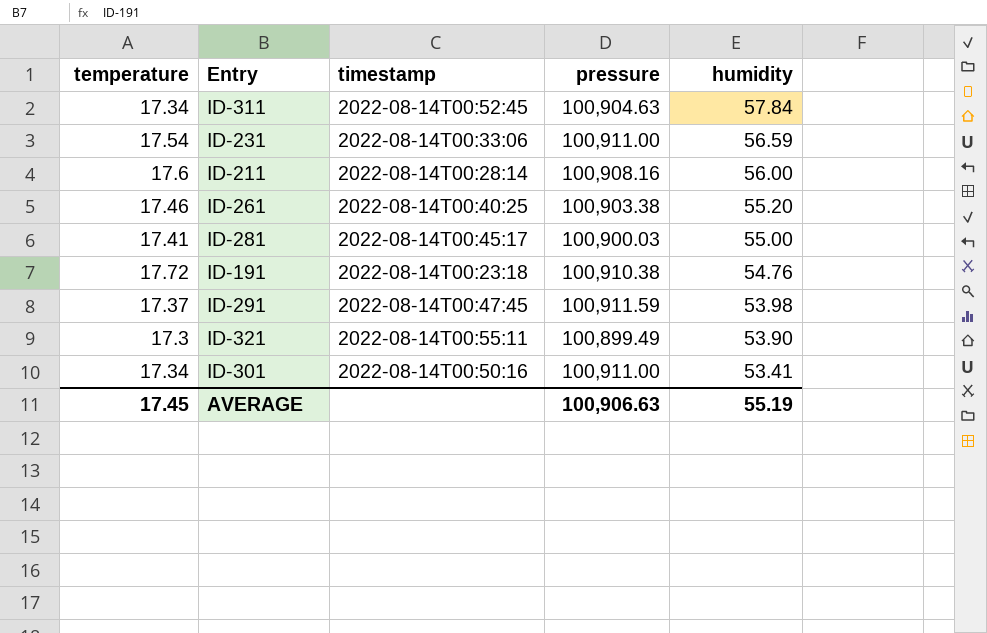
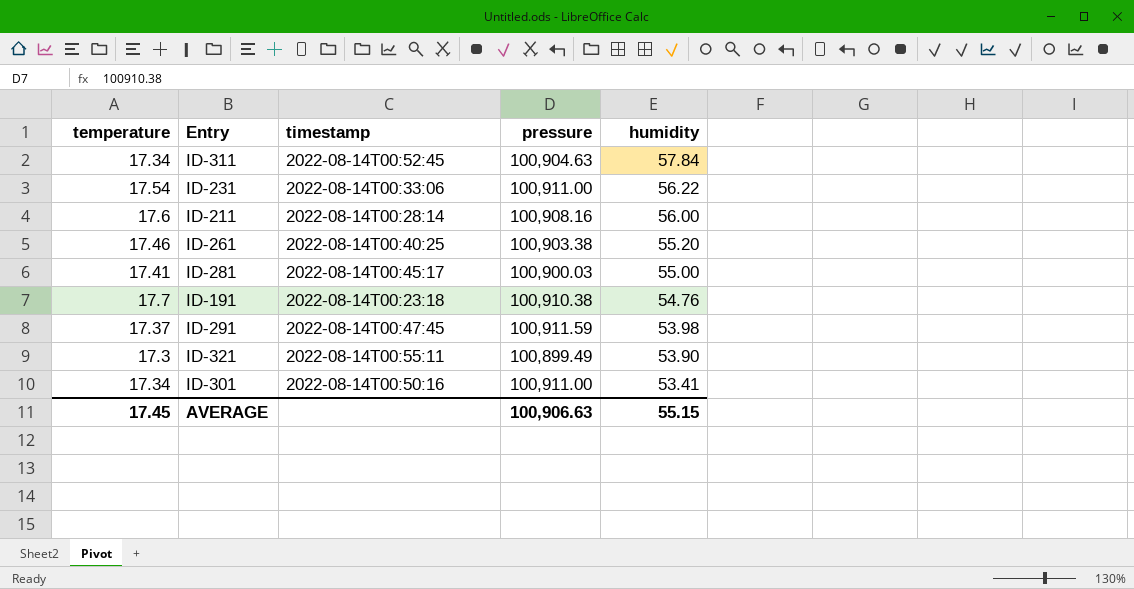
ID-231 | humidity: 56.59 -> 56.22
ID-191 | temperature: 17.72 -> 17.7
AVERAGE | humidity: 55.19 -> 55.15

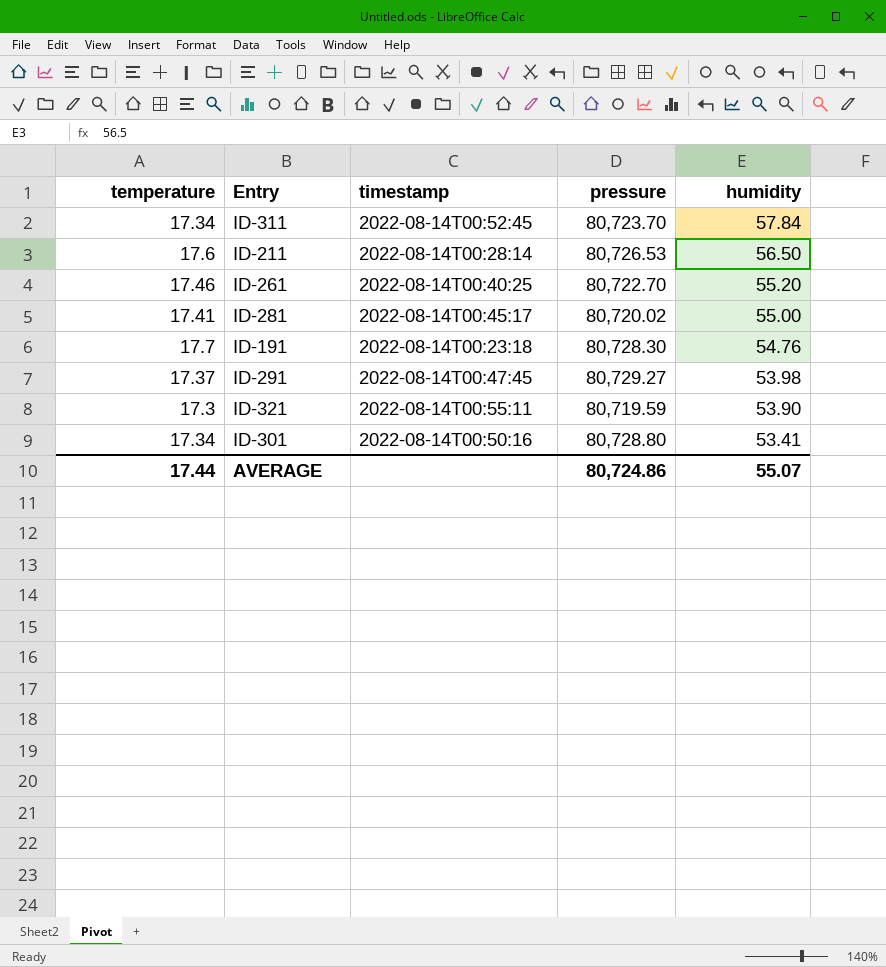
row ID-231: 17.54 | 2022-08-14T00:33:06 | 100,911.00 | 56.22 -> none
ID-311 | pressure: 100,904.63 -> 80,723.70
ID-211 | pressure: 100,908.16 -> 80,726.53
ID-211 | humidity: 56.00 -> 56.50
ID-261 | pressure: 100,903.38 -> 80,722.70
ID-281 | pressure: 100,900.03 -> 80,720.02
ID-191 | pressure: 100,910.38 -> 80,728.30
ID-291 | pressure: 100,911.59 -> 80,729.27
ID-321 | pressure: 100,899.49 -> 80,719.59
ID-301 | pressure: 100,911.00 -> 80,728.80
AVERAGE | temperature: 17.45 -> 17.44
AVERAGE | pressure: 100,906.63 -> 80,724.86
AVERAGE | humidity: 55.15 -> 55.07

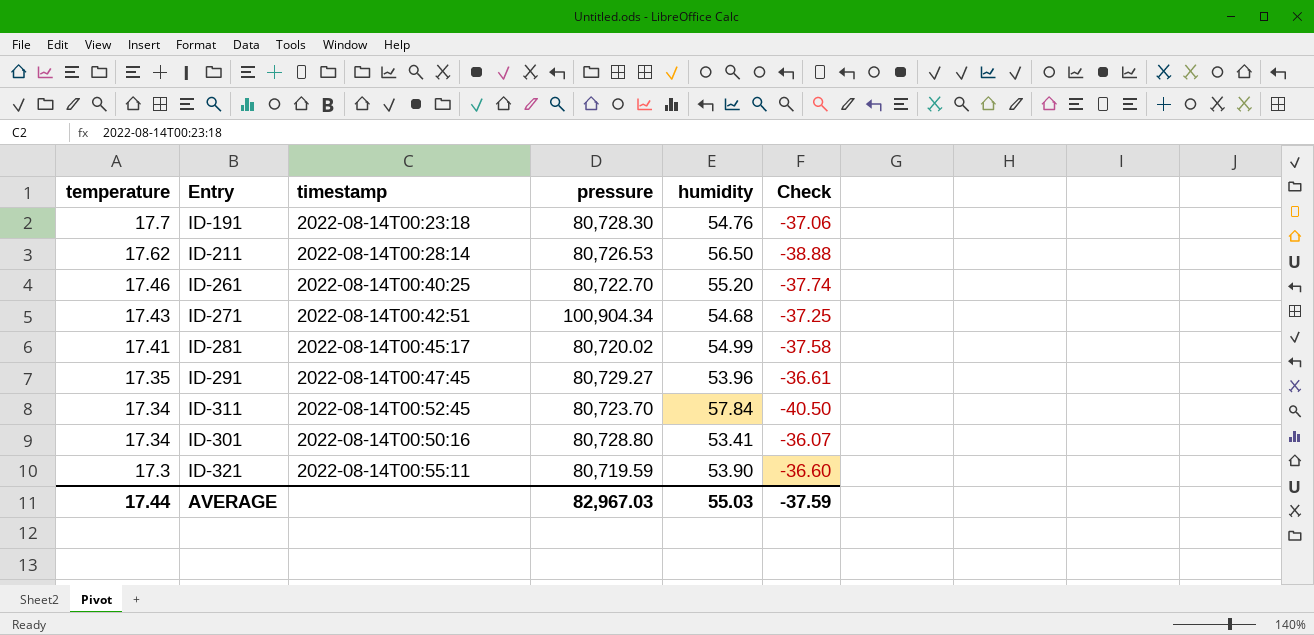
row order: humidity descending -> temperature descending
column Check | formula: none -> [temperature] - [humidity]
ID-211 | temperature: 17.6 -> 17.62
row ID-271: none -> 17.43 | 2022-08-14T00:42:51 | 100,904.34 | 54.68 | -37.25
ID-281 | humidity: 55.00 -> 54.99
ID-291 | temperature: 17.37 -> 17.35
ID-291 | humidity: 53.98 -> 53.96
AVERAGE | pressure: 80,724.86 -> 82,967.03
AVERAGE | humidity: 55.07 -> 55.03

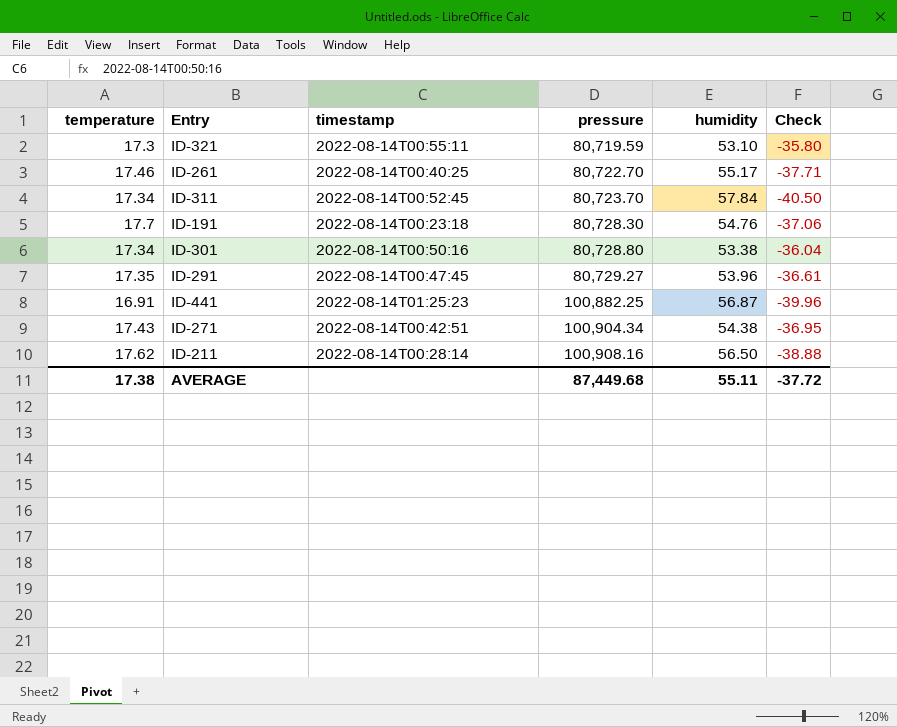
row order: temperature descending -> pressure ascending
row ID-281: 17.41 | 2022-08-14T00:45:17 | 80,720.02 | 54.99 | -37.58 -> none
ID-321 | humidity: 53.90 -> 53.10
ID-321 | Check: -36.60 -> -35.80
ID-261 | humidity: 55.20 -> 55.17
ID-261 | Check: -37.74 -> -37.71
ID-301 | humidity: 53.41 -> 53.38
ID-301 | Check: -36.07 -> -36.04
row ID-441: none -> 16.91 | 2022-08-14T01:25:23 | 100,882.25 | 56.87 | -39.96
ID-271 | humidity: 54.68 -> 54.38
ID-271 | Check: -37.25 -> -36.95
ID-211 | pressure: 80,726.53 -> 100,908.16
AVERAGE | temperature: 17.44 -> 17.38
AVERAGE | pressure: 82,967.03 -> 87,449.68
AVERAGE | humidity: 55.03 -> 55.11
AVERAGE | Check: -37.59 -> -37.72

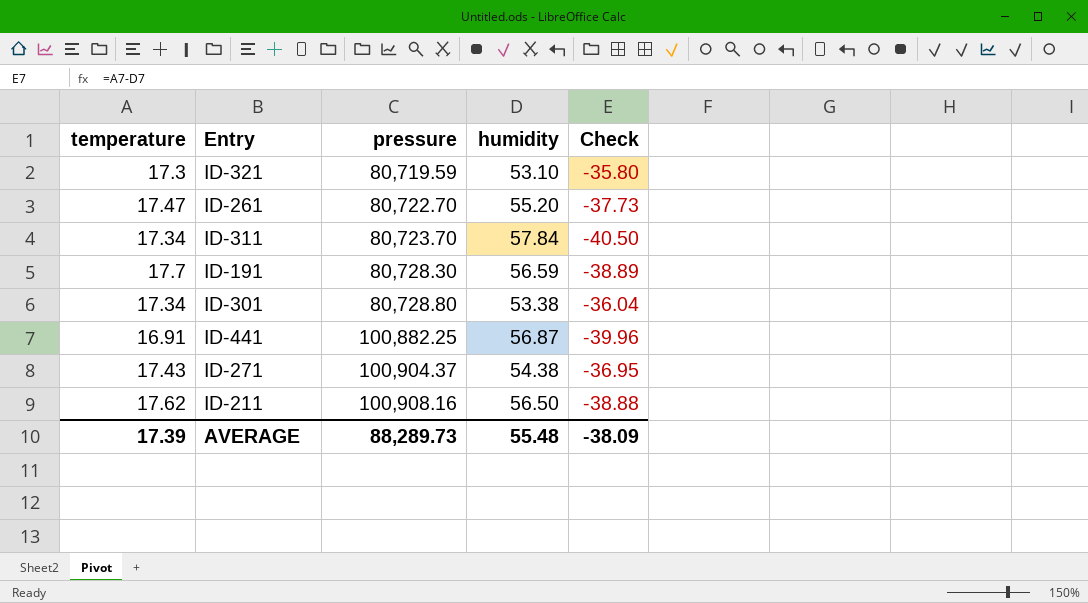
column timestamp | position: 3 -> none
row ID-291: 17.35 | 2022-08-14T00:47:45 | 80,729.27 | 53.96 | -36.61 -> none
ID-261 | temperature: 17.46 -> 17.47
ID-261 | humidity: 55.17 -> 55.20
ID-261 | Check: -37.71 -> -37.73
ID-191 | humidity: 54.76 -> 56.59
ID-191 | Check: -37.06 -> -38.89
ID-271 | pressure: 100,904.34 -> 100,904.37
AVERAGE | temperature: 17.38 -> 17.39
AVERAGE | pressure: 87,449.68 -> 88,289.73
AVERAGE | humidity: 55.11 -> 55.48
AVERAGE | Check: -37.72 -> -38.09

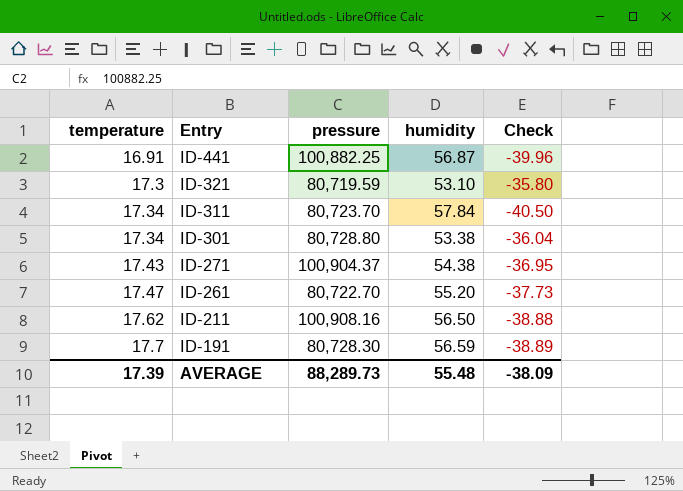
row order: pressure ascending -> temperature ascending

